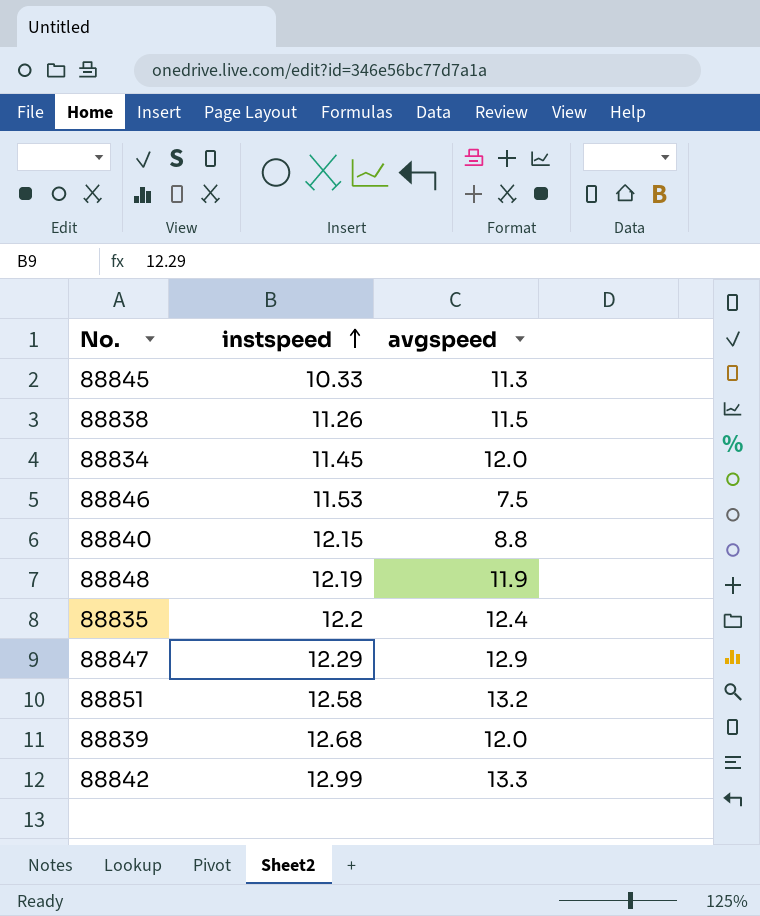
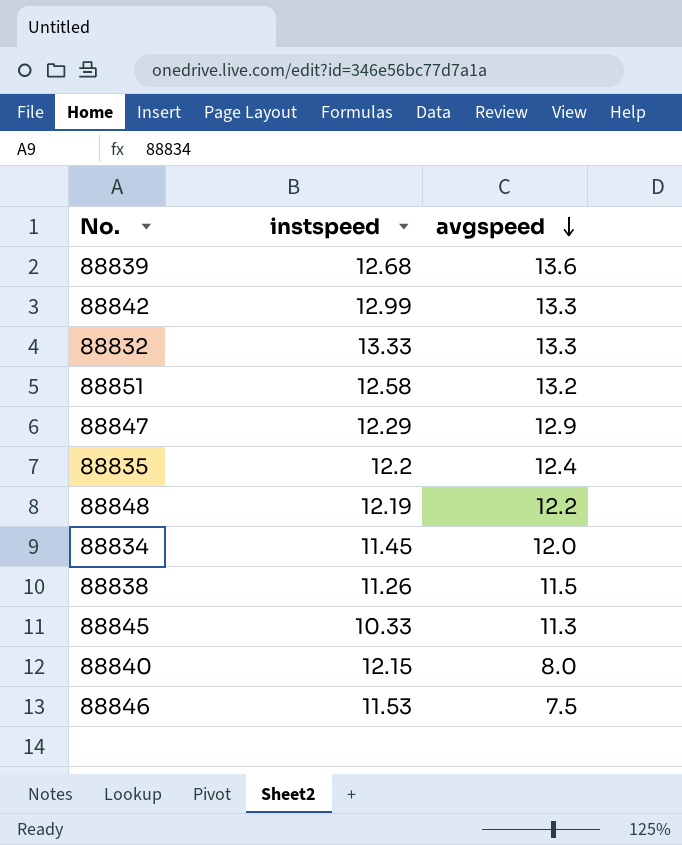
row order: instspeed ascending -> avgspeed descending
88839 | avgspeed: 12.0 -> 13.6
row 88832: none -> 13.33 | 13.3
88848 | avgspeed: 11.9 -> 12.2
88840 | avgspeed: 8.8 -> 8.0

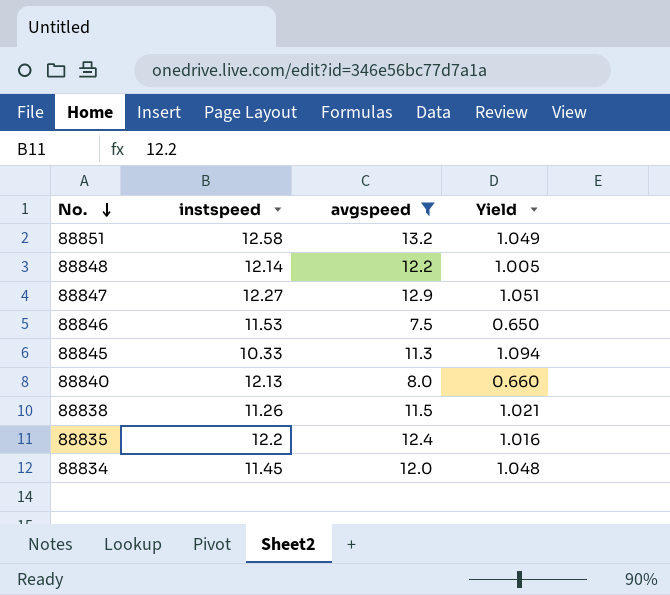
filter: none -> avgspeed <= 13.2
row order: avgspeed descending -> No. descending
column Yield | formula: none -> [avgspeed] / [instspeed]
88848 | instspeed: 12.19 -> 12.14
88847 | instspeed: 12.29 -> 12.27
88840 | instspeed: 12.15 -> 12.13

